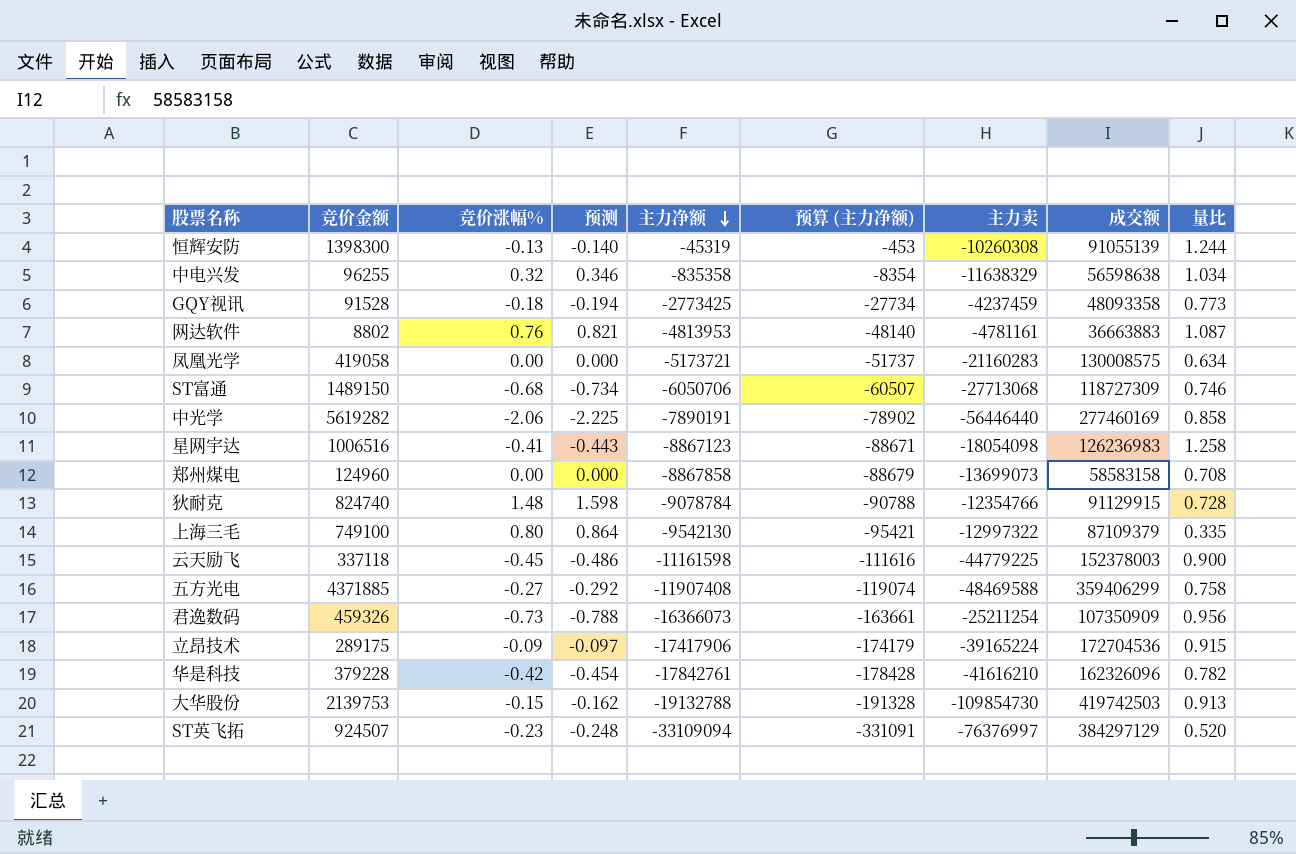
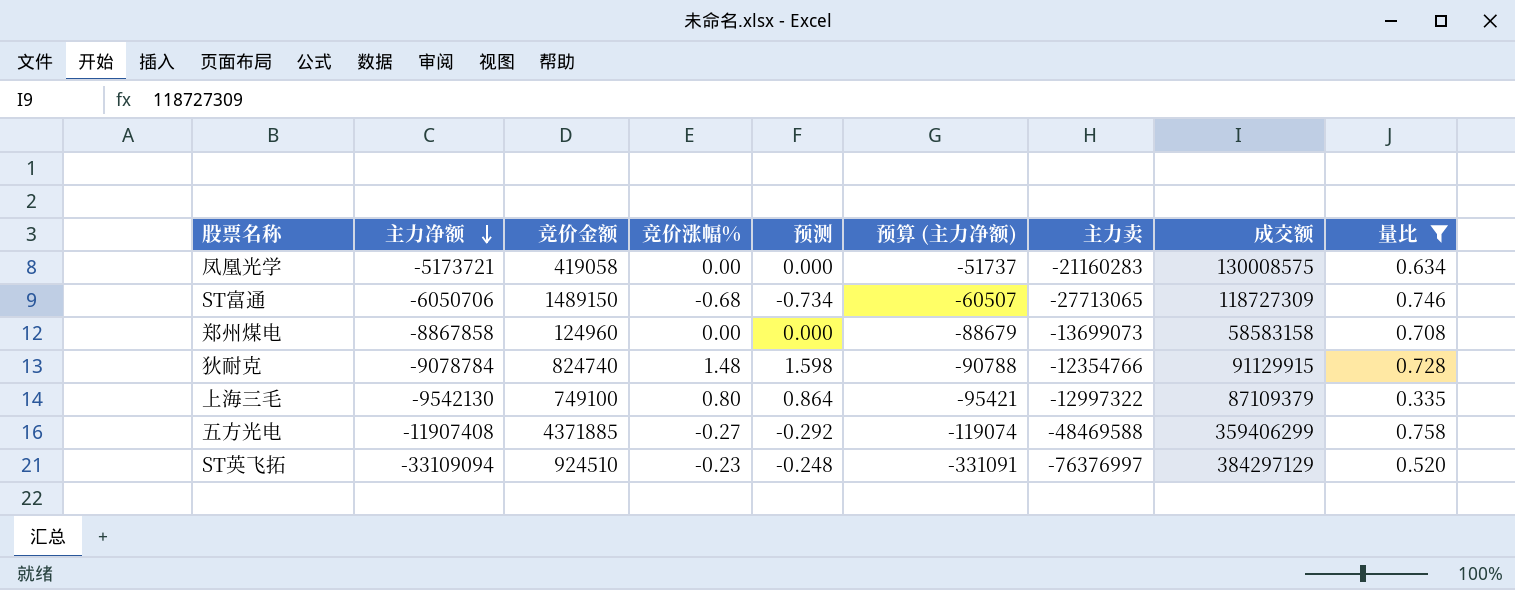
filter: none -> 量比 <= 0.758
column 主力净额 | position: 5 -> 2
ST富通 | 主力卖: -27713068 -> -27713065
ST英飞拓 | 竞价金额: 924507 -> 924510

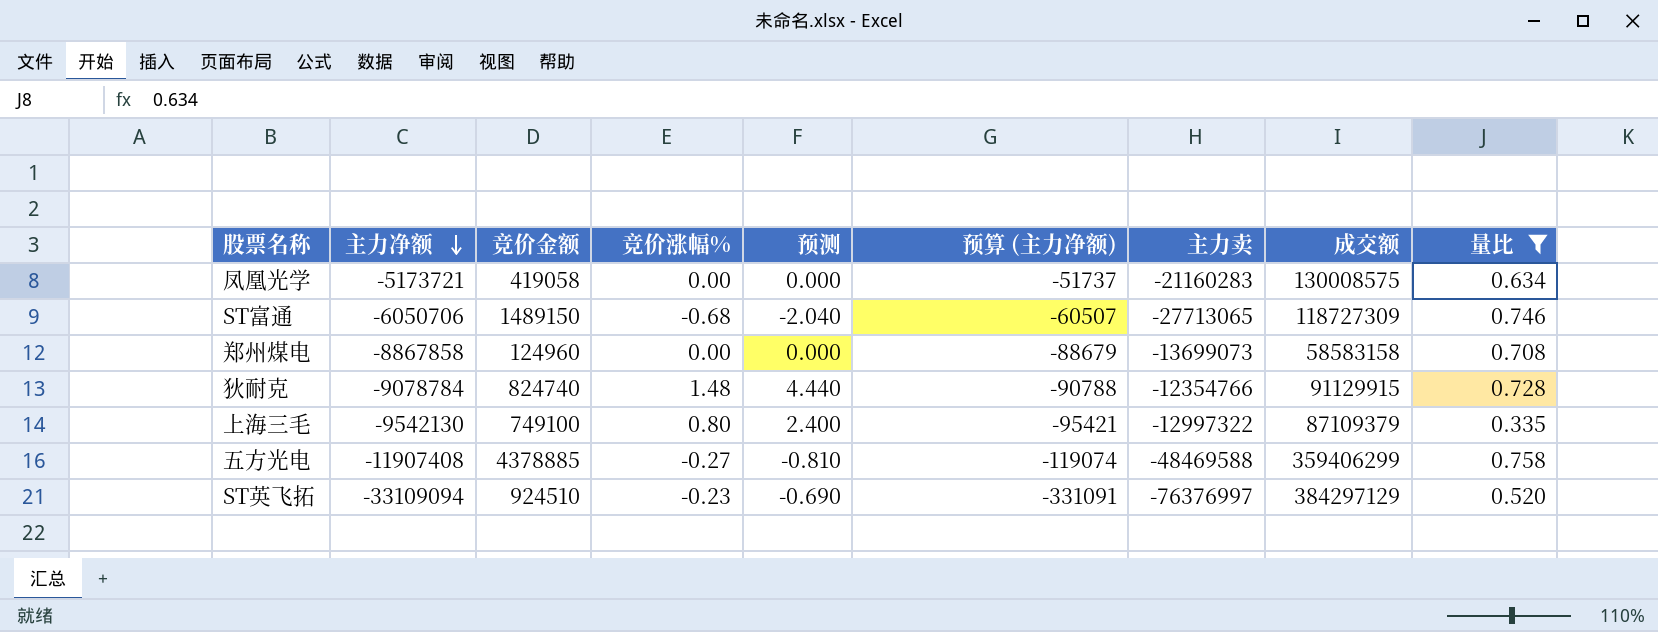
column 预测 | formula: [竞价涨幅%] * 1.08 -> [竞价涨幅%] * 3
五方光电 | 竞价金额: 4371885 -> 4378885

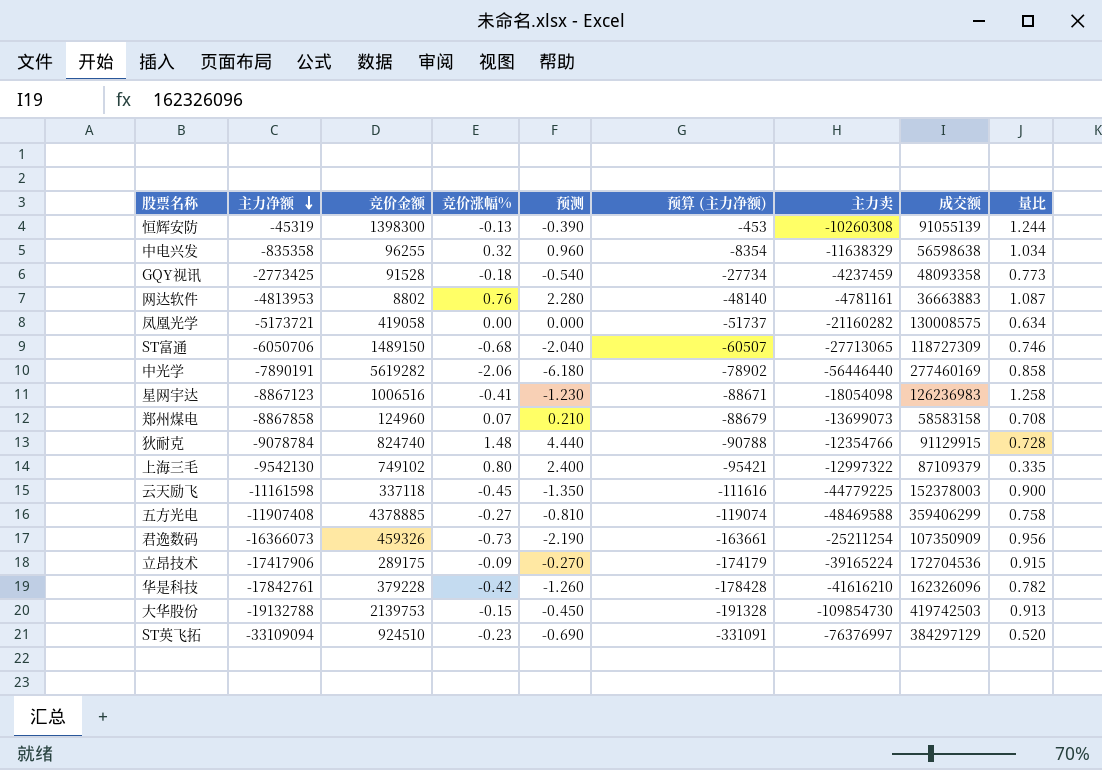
filter: 量比 <= 0.758 -> none
凤凰光学 | 主力卖: -21160283 -> -21160282
郑州煤电 | 竞价涨幅%: 0.00 -> 0.07
郑州煤电 | 预测: 0.000 -> 0.210
上海三毛 | 竞价金额: 749100 -> 749102

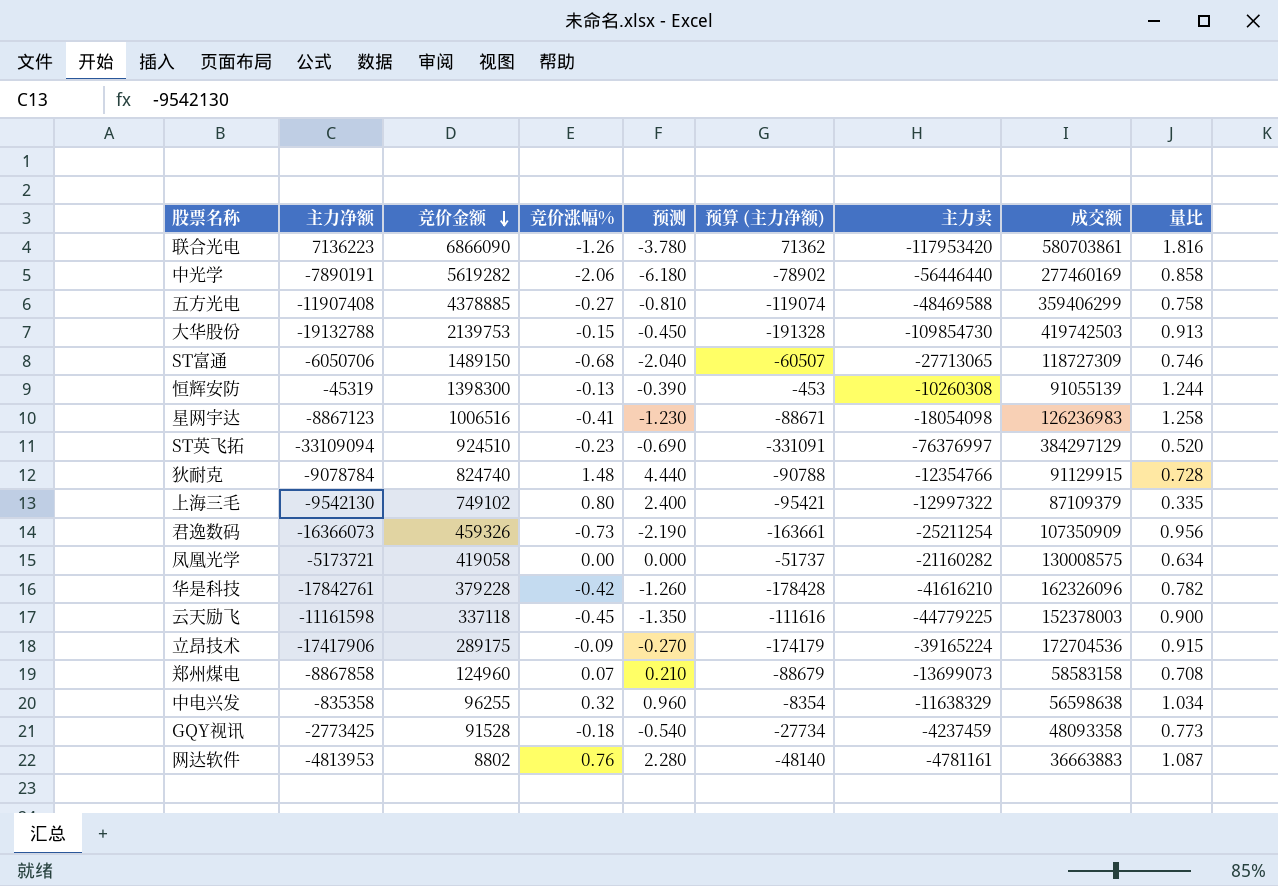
row order: 主力净额 descending -> 竞价金额 descending
row 联合光电: none -> 7136223 | 6866090 | -1.26 | -3.780 | 71362 | -117953420 | 580703861 | 1.816

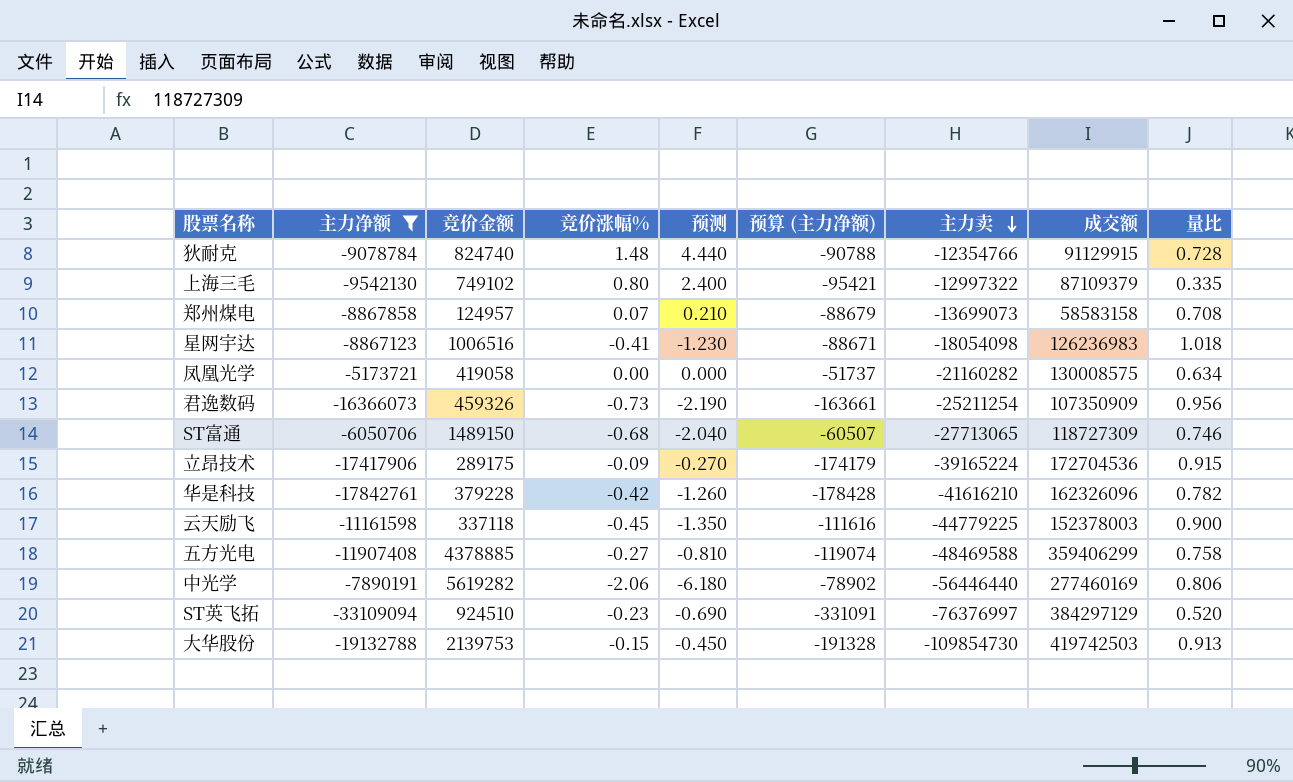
filter: none -> 主力净额 <= -5173721
row order: 竞价金额 descending -> 主力卖 descending
郑州煤电 | 竞价金额: 124960 -> 124957
星网宇达 | 量比: 1.258 -> 1.018
中光学 | 量比: 0.858 -> 0.806

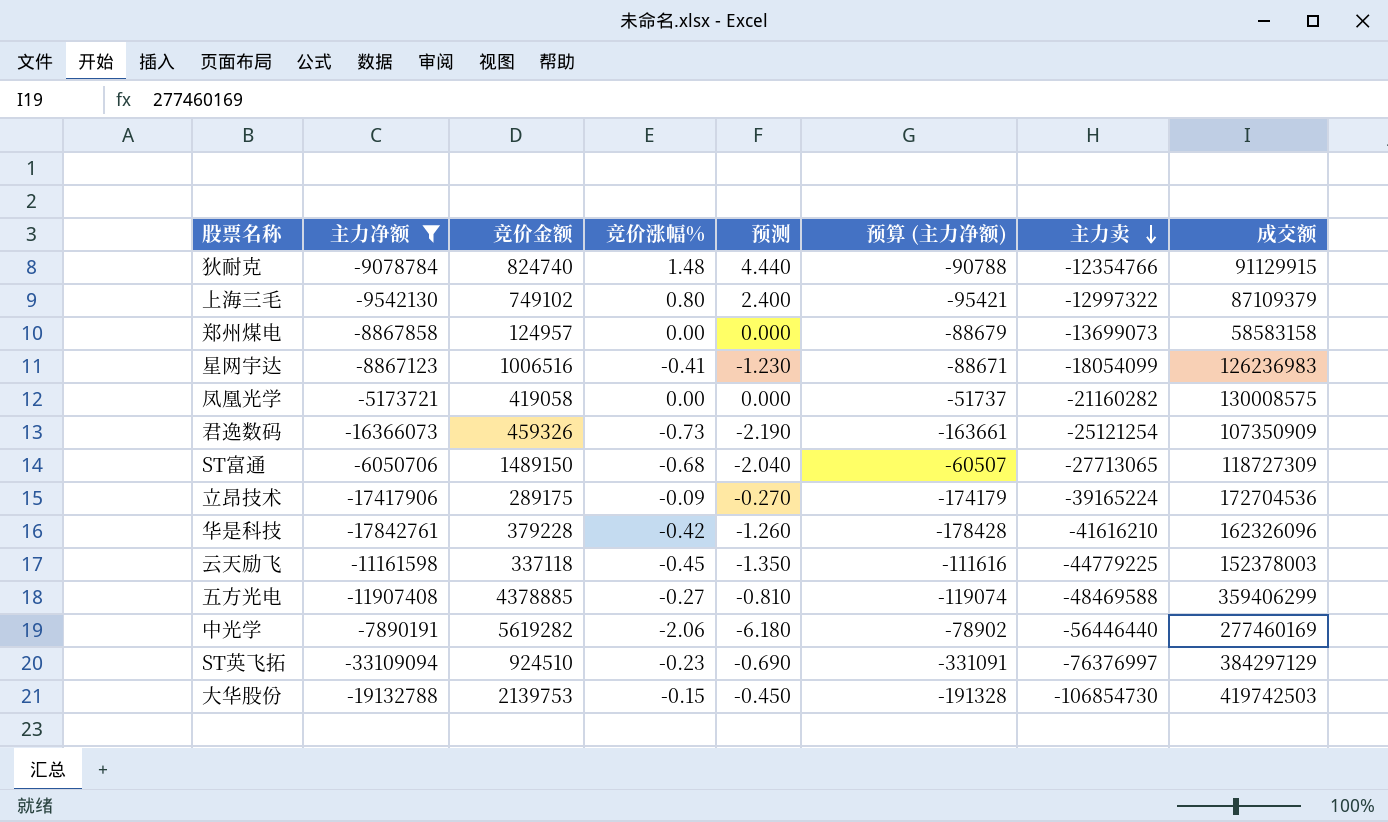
column 量比 | position: 9 -> none
郑州煤电 | 竞价涨幅%: 0.07 -> 0.00
郑州煤电 | 预测: 0.210 -> 0.000
星网宇达 | 主力卖: -18054098 -> -18054099
君逸数码 | 主力卖: -25211254 -> -25121254
大华股份 | 主力卖: -109854730 -> -106854730

